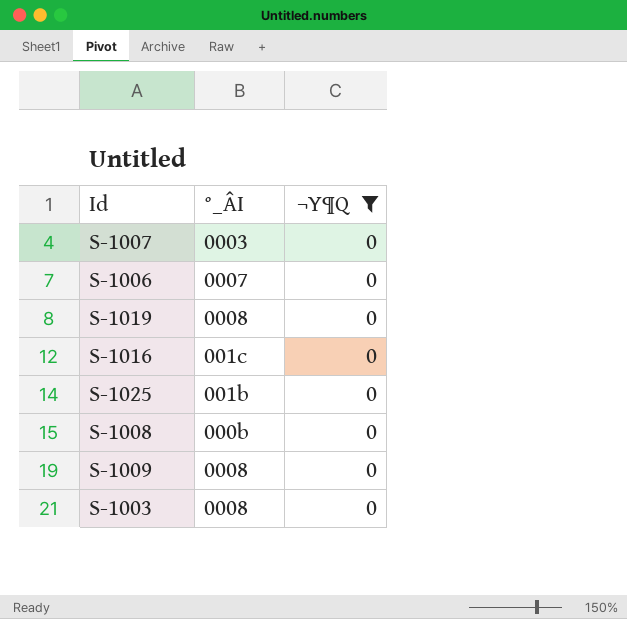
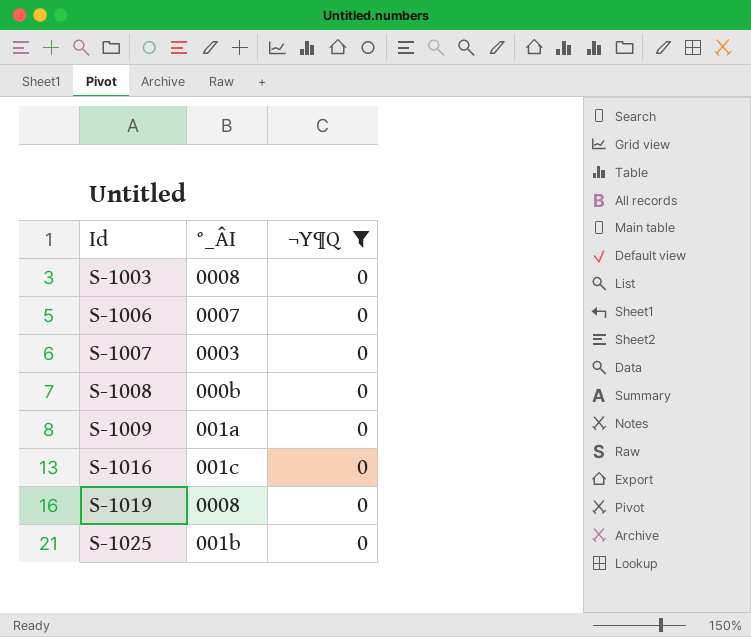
row order: none -> Id ascending
S-1009 | °_ÂI: 0008 -> 001a

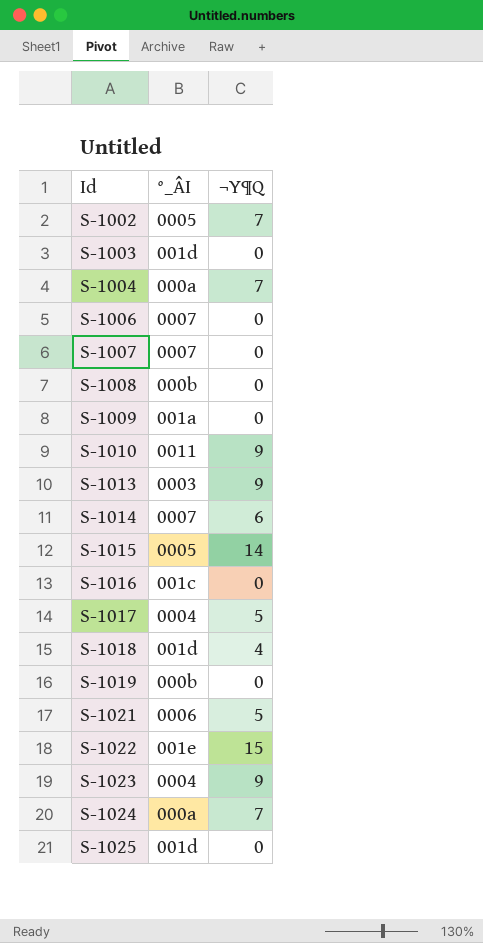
filter: ¬Y¶Q = 0 -> none
S-1003 | °_ÂI: 0008 -> 001d
S-1007 | °_ÂI: 0003 -> 0007
S-1019 | °_ÂI: 0008 -> 000b
S-1025 | °_ÂI: 001b -> 001d

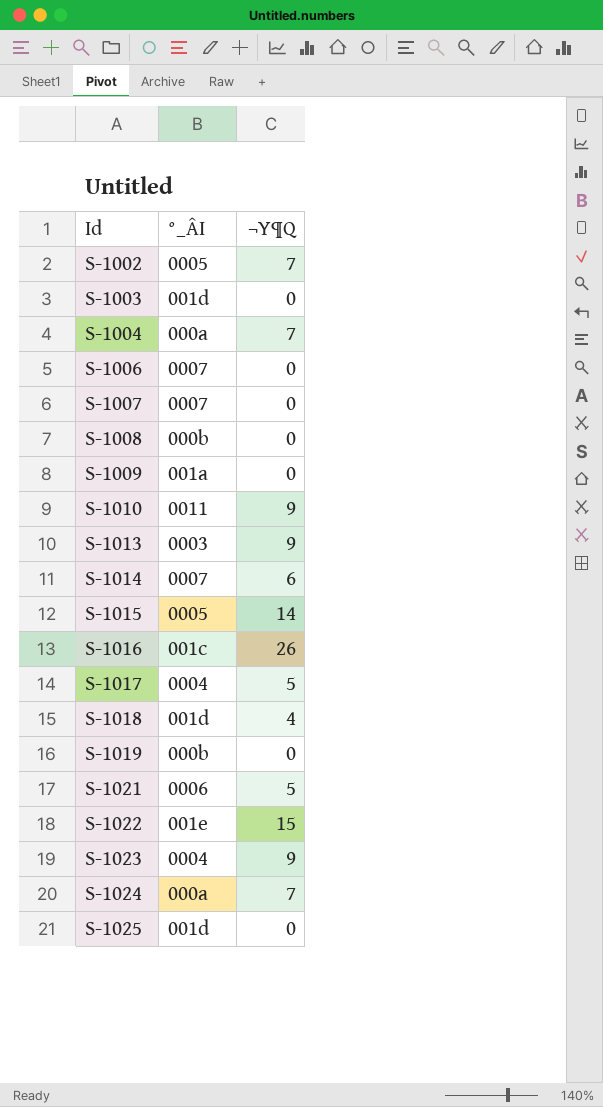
S-1016 | ¬Y¶Q: 0 -> 26

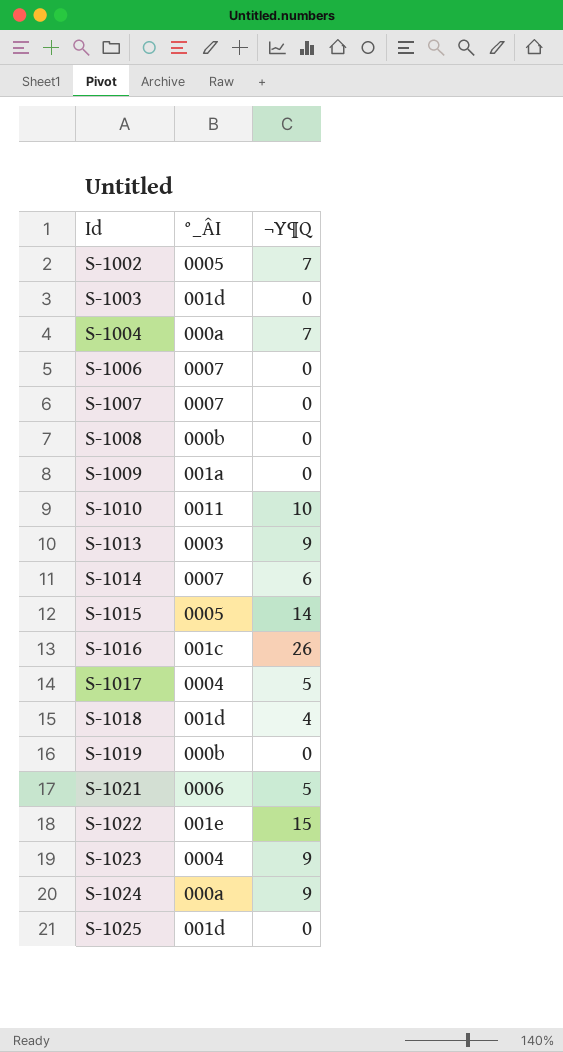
S-1010 | ¬Y¶Q: 9 -> 10
S-1024 | ¬Y¶Q: 7 -> 9

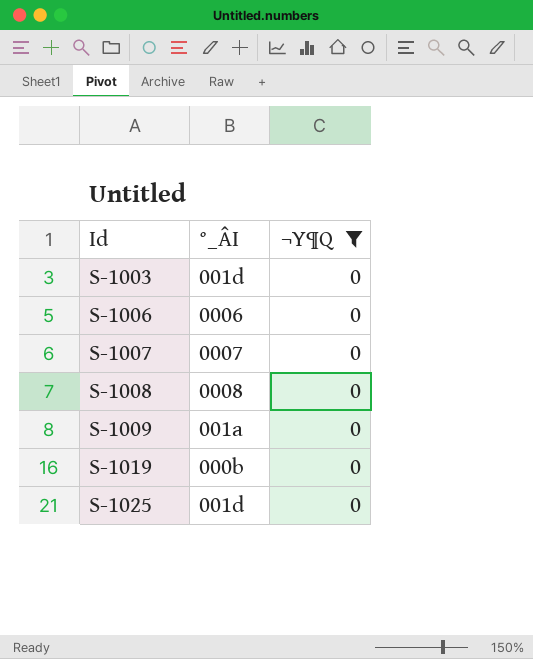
filter: none -> ¬Y¶Q = 0
S-1006 | °_ÂI: 0007 -> 0006
S-1008 | °_ÂI: 000b -> 0008

